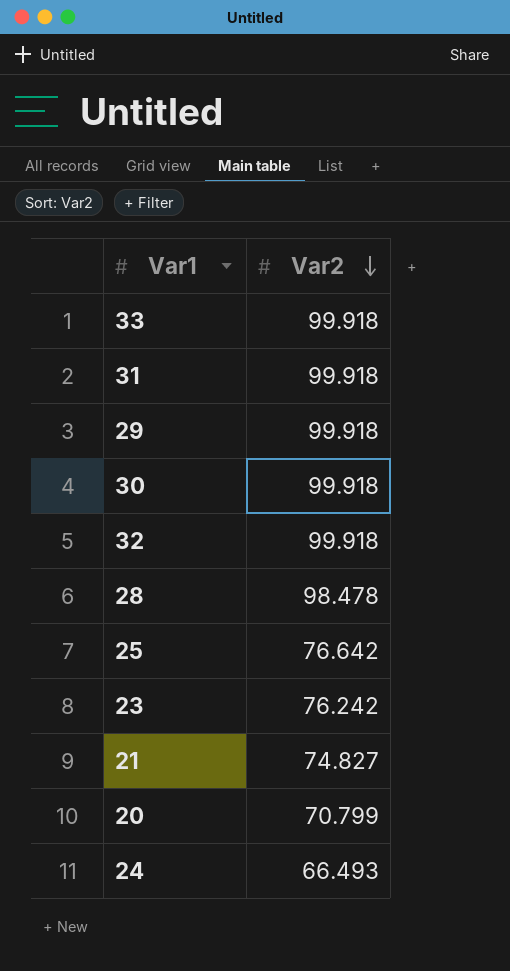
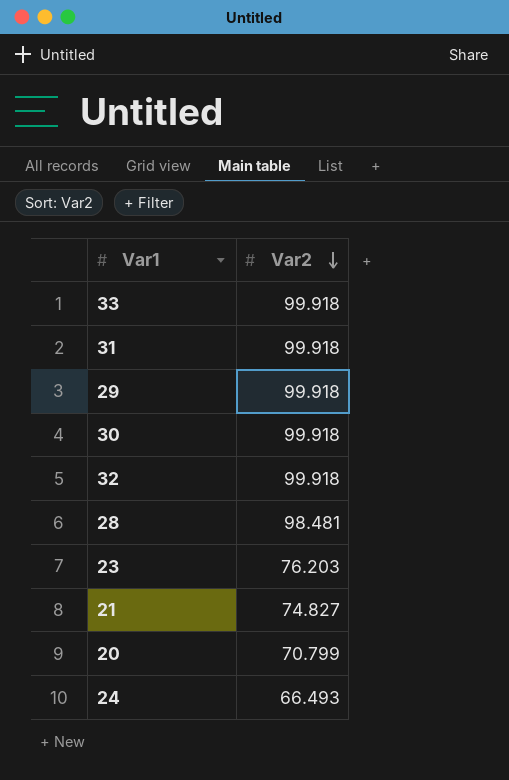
row 25: 76.642 -> none
28 | Var2: 98.478 -> 98.481
23 | Var2: 76.242 -> 76.203

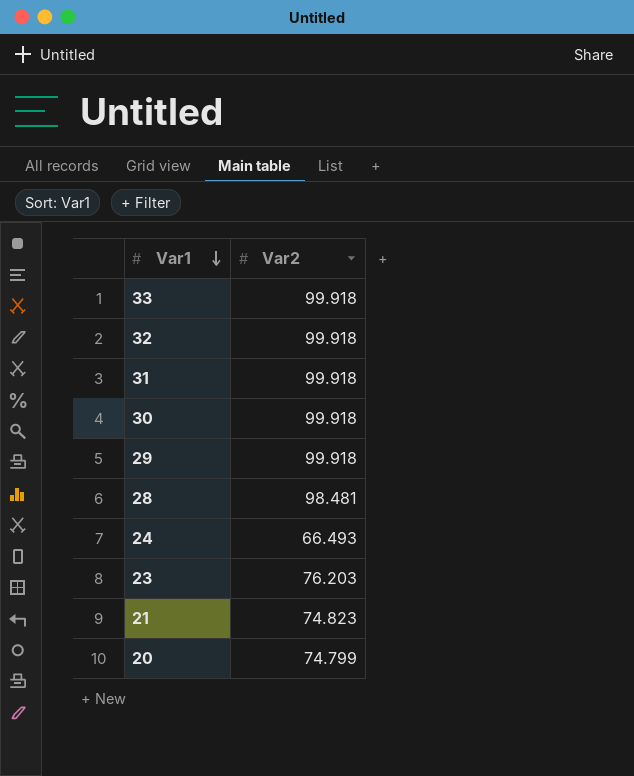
row order: Var2 descending -> Var1 descending
21 | Var2: 74.827 -> 74.823
20 | Var2: 70.799 -> 74.799

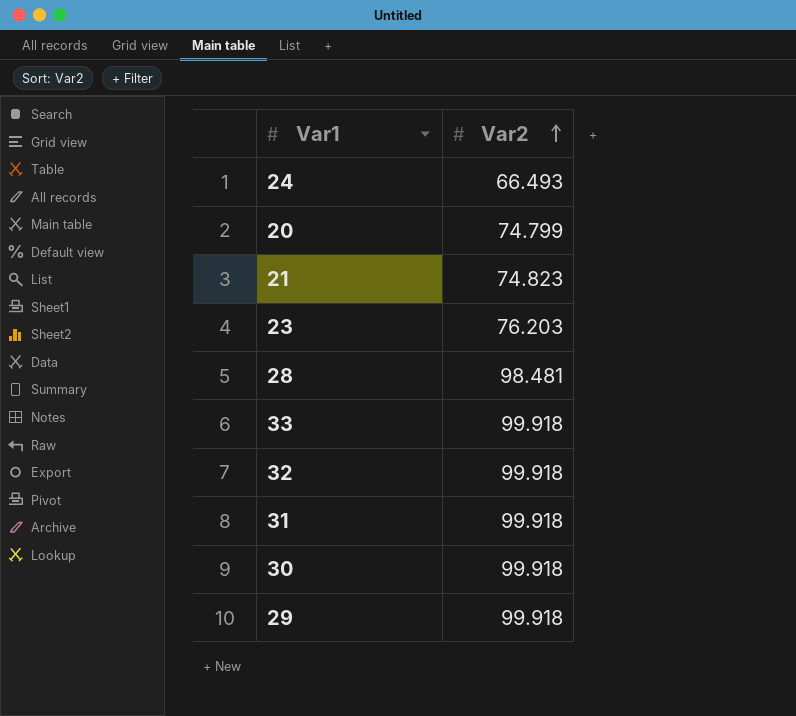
row order: Var1 descending -> Var2 ascending

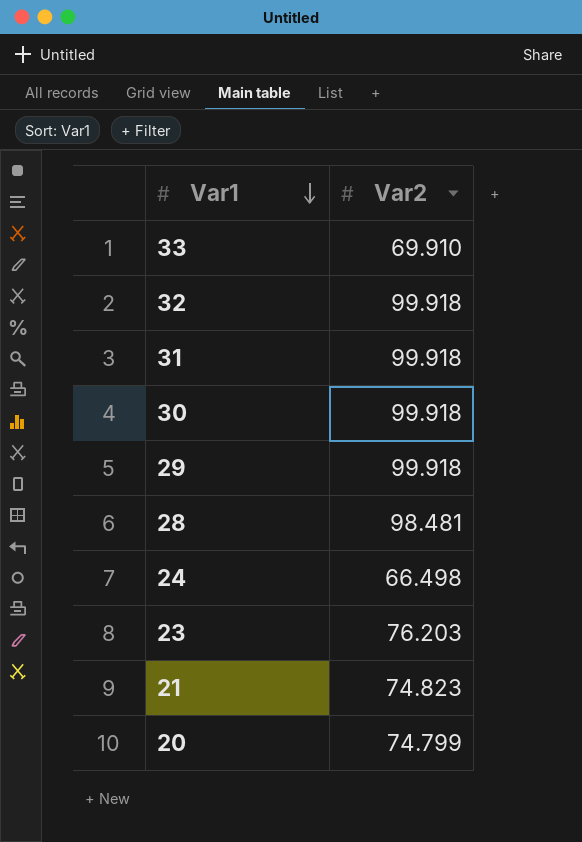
row order: Var2 ascending -> Var1 descending
33 | Var2: 99.918 -> 69.910
24 | Var2: 66.493 -> 66.498

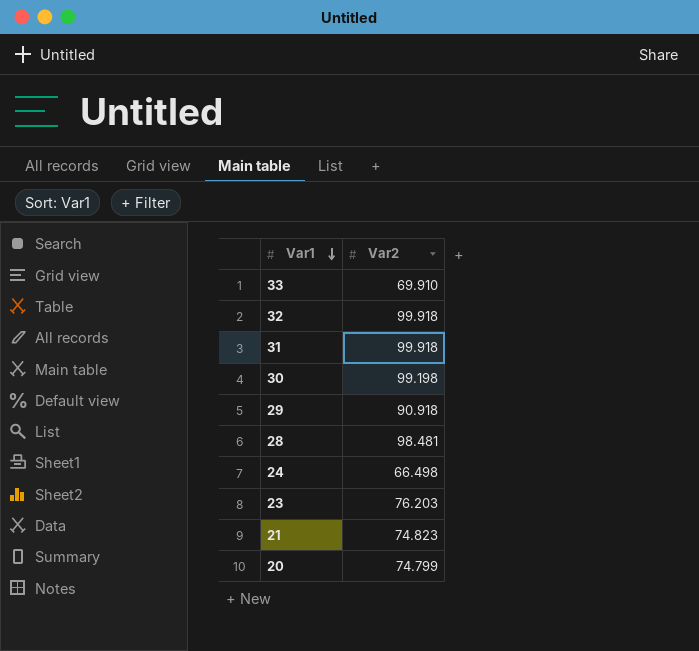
30 | Var2: 99.918 -> 99.198
29 | Var2: 99.918 -> 90.918

